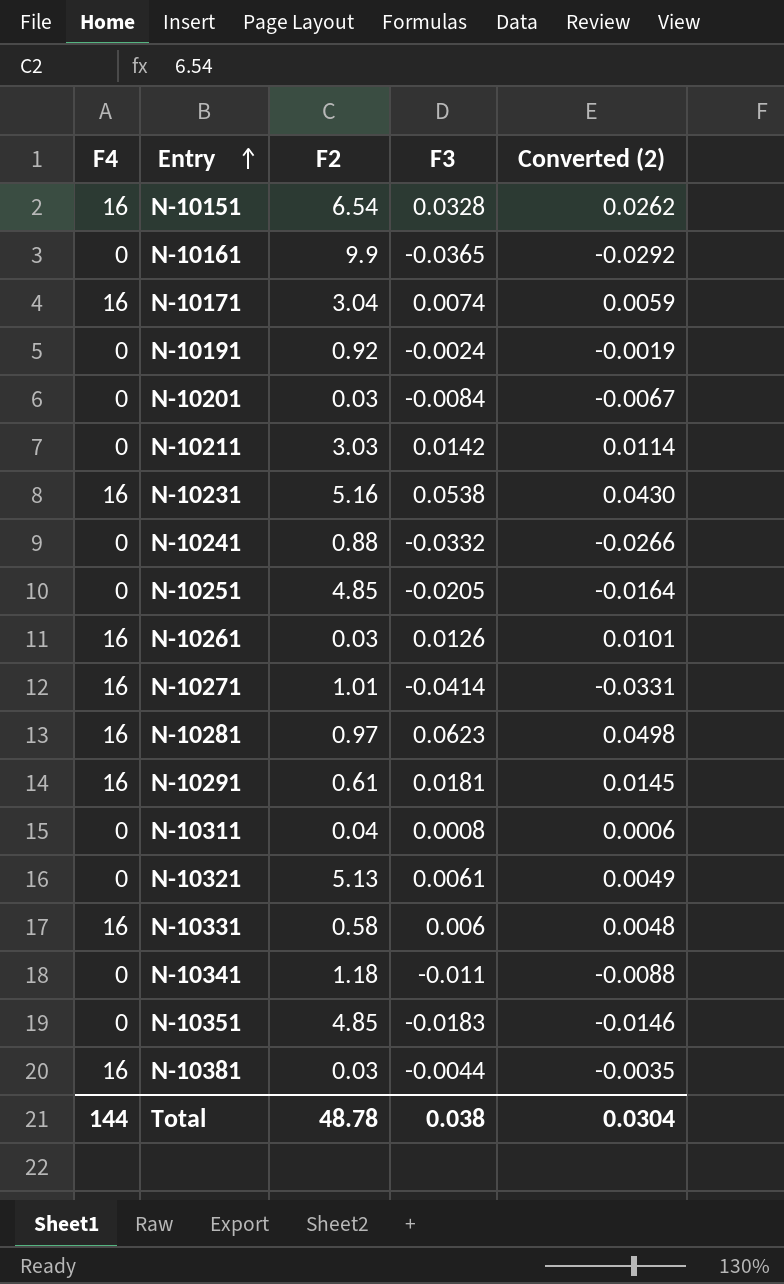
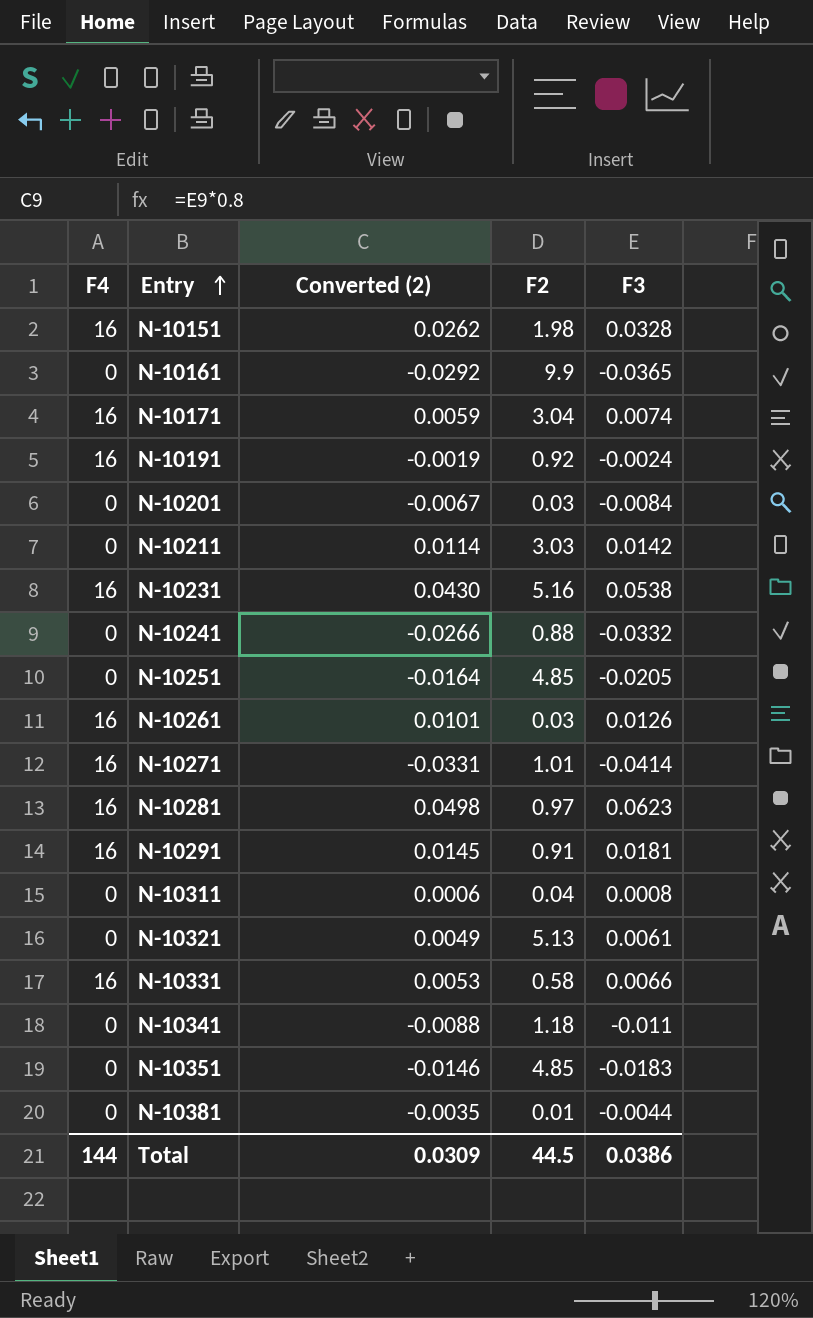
column Converted (2) | position: 5 -> 3
N-10151 | F2: 6.54 -> 1.98
N-10191 | F4: 0 -> 16
N-10291 | F2: 0.61 -> 0.91
N-10331 | Converted (2): 0.0048 -> 0.0053
N-10331 | F3: 0.006 -> 0.0066
N-10381 | F4: 16 -> 0
N-10381 | F2: 0.03 -> 0.01
Total | Converted (2): 0.0304 -> 0.0309
Total | F2: 48.78 -> 44.5
Total | F3: 0.038 -> 0.0386

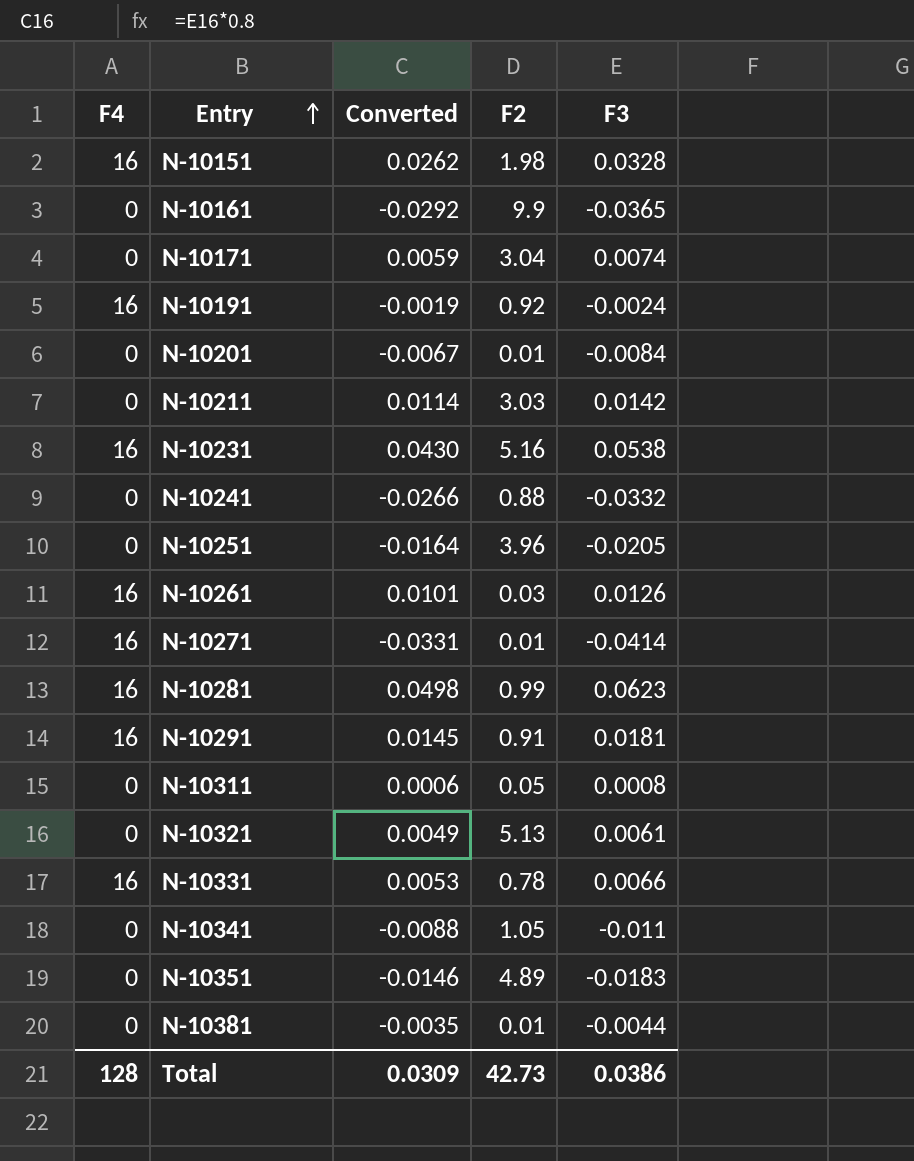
column name: Converted (2) -> Converted
N-10171 | F4: 16 -> 0
N-10201 | F2: 0.03 -> 0.01
N-10251 | F2: 4.85 -> 3.96
N-10271 | F2: 1.01 -> 0.01
N-10281 | F2: 0.97 -> 0.99
N-10311 | F2: 0.04 -> 0.05
N-10331 | F2: 0.58 -> 0.78
N-10341 | F2: 1.18 -> 1.05
N-10351 | F2: 4.85 -> 4.89
Total | F4: 144 -> 128
Total | F2: 44.5 -> 42.73

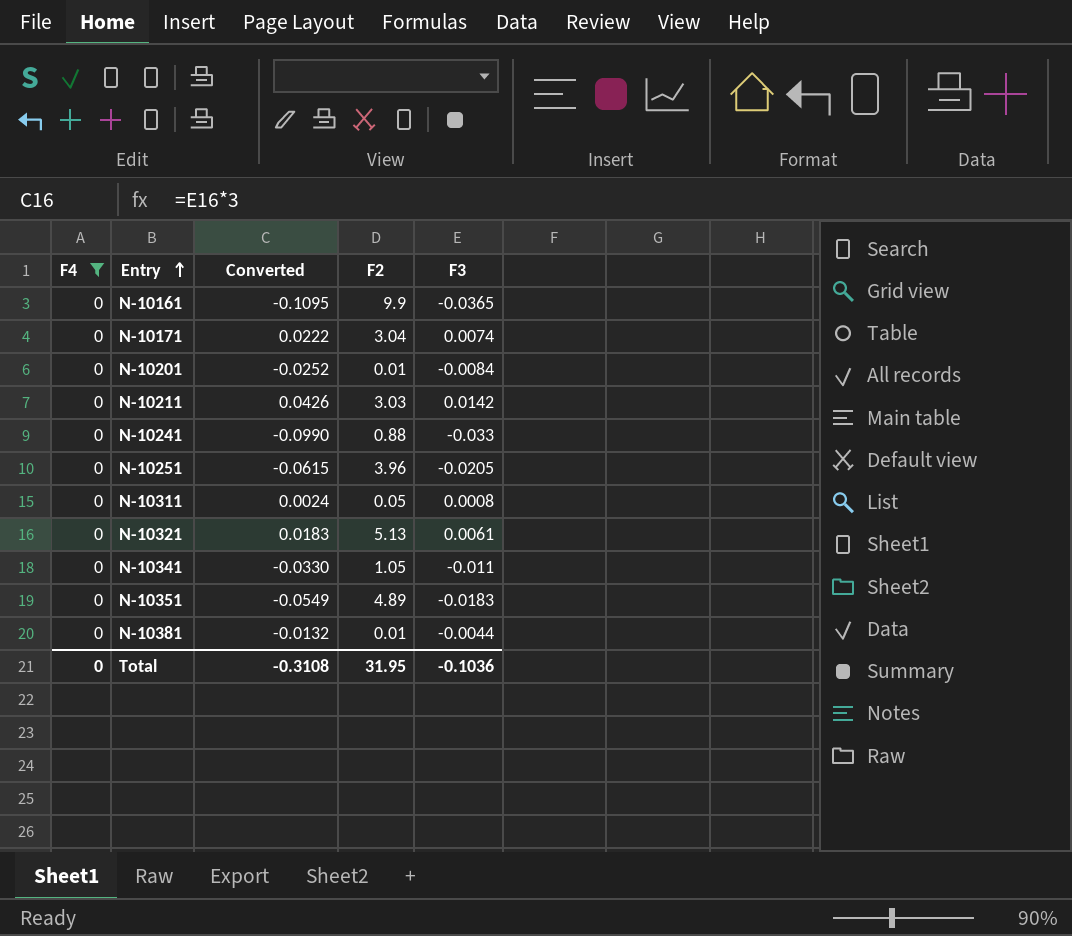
filter: none -> F4 = 0
column Converted | formula: [F3] * 0.8 -> [F3] * 3
N-10241 | F3: -0.0332 -> -0.033
Total | F4: 128 -> 0
Total | Converted: 0.0309 -> -0.3108
Total | F2: 42.73 -> 31.95
Total | F3: 0.0386 -> -0.1036

